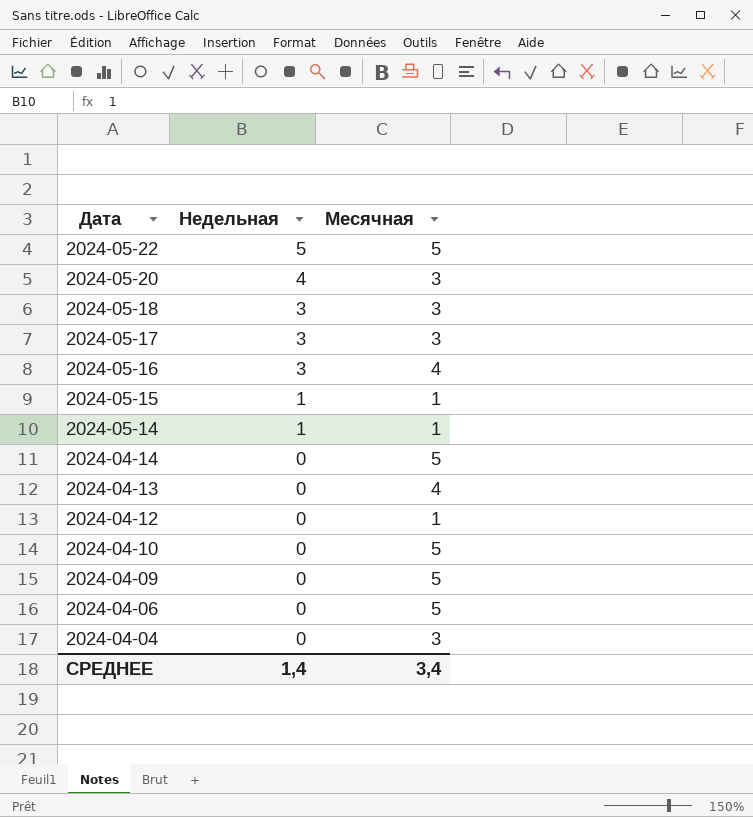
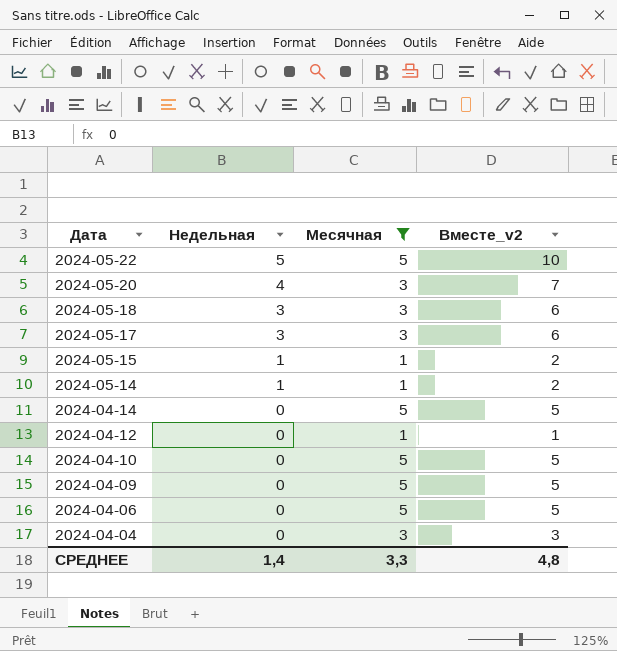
filter: none -> Месячная != 4
column Вместе_v2 | formula: none -> [Недельная] + [Месячная]
СРЕДНЕЕ | Месячная: 3,4 -> 3,3

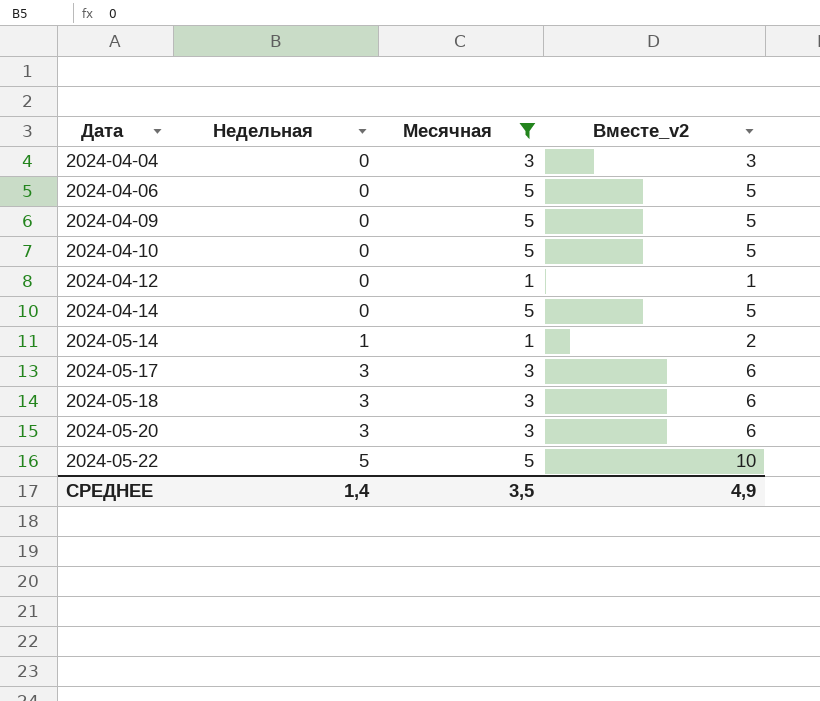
row order: Дата descending -> Дата ascending
row 2024-05-15: 1 | 1 | 2 -> none
2024-05-20 | Недельная: 4 -> 3
2024-05-20 | Вместе_v2: 7 -> 6
СРЕДНЕЕ | Месячная: 3,3 -> 3,5
СРЕДНЕЕ | Вместе_v2: 4,8 -> 4,9

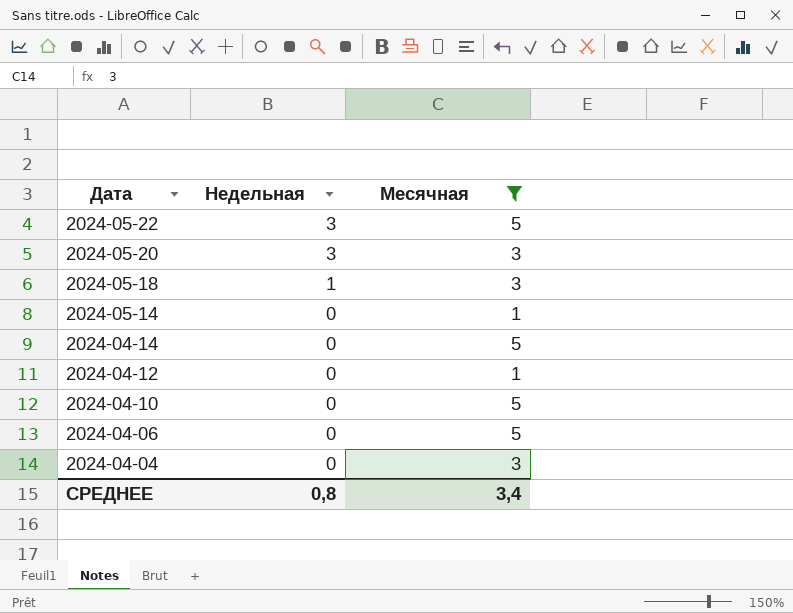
row order: Дата ascending -> Дата descending
column Вместе_v2 | formula: [Недельная] + [Месячная] -> none
row 2024-04-09: 0 | 5 | 5 -> none
row 2024-05-17: 3 | 3 | 6 -> none
2024-05-22 | Недельная: 5 -> 3
2024-05-18 | Недельная: 3 -> 1
2024-05-14 | Недельная: 1 -> 0
СРЕДНЕЕ | Недельная: 1,4 -> 0,8
СРЕДНЕЕ | Месячная: 3,5 -> 3,4

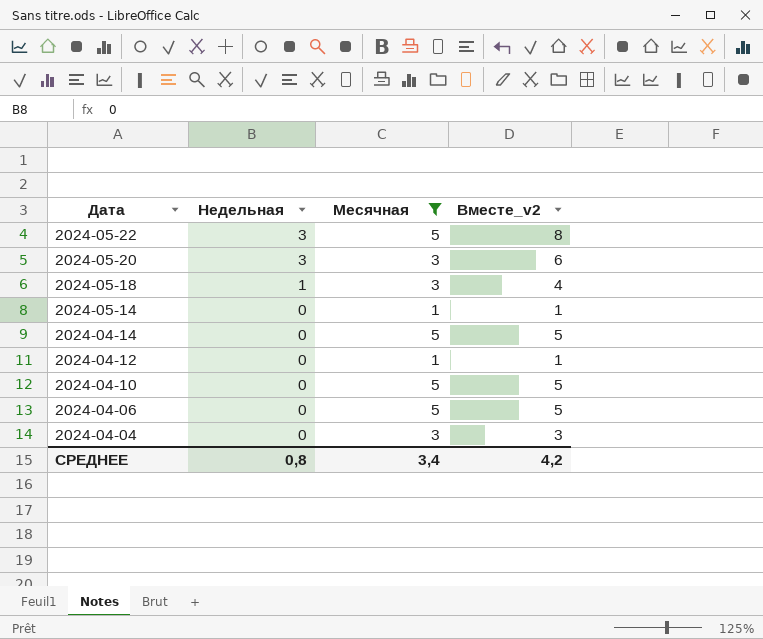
column Вместе_v2 | formula: none -> [Недельная] + [Месячная]

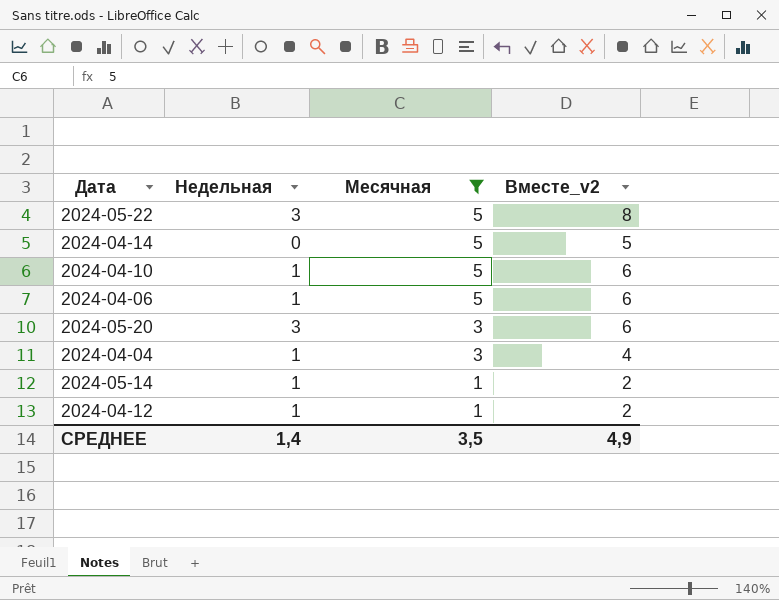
row order: Дата descending -> Месячная descending
row 2024-05-18: 1 | 3 | 4 -> none
2024-04-10 | Недельная: 0 -> 1
2024-04-10 | Вместе_v2: 5 -> 6
2024-04-06 | Недельная: 0 -> 1
2024-04-06 | Вместе_v2: 5 -> 6
2024-04-04 | Недельная: 0 -> 1
2024-04-04 | Вместе_v2: 3 -> 4
2024-05-14 | Недельная: 0 -> 1
2024-05-14 | Вместе_v2: 1 -> 2
2024-04-12 | Недельная: 0 -> 1
2024-04-12 | Вместе_v2: 1 -> 2
СРЕДНЕЕ | Недельная: 0,8 -> 1,4
СРЕДНЕЕ | Месячная: 3,4 -> 3,5
СРЕДНЕЕ | Вместе_v2: 4,2 -> 4,9

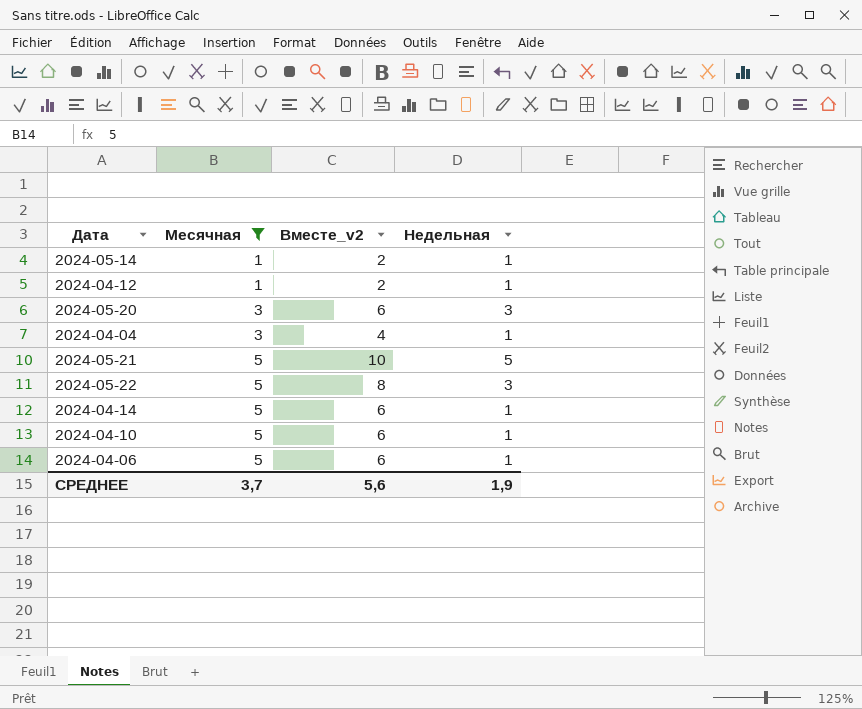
row order: Месячная descending -> Месячная ascending
column Недельная | position: 2 -> 4
row 2024-05-21: none -> 5 | 10 | 5
2024-04-14 | Вместе_v2: 5 -> 6
2024-04-14 | Недельная: 0 -> 1
СРЕДНЕЕ | Месячная: 3,5 -> 3,7
СРЕДНЕЕ | Вместе_v2: 4,9 -> 5,6
СРЕДНЕЕ | Недельная: 1,4 -> 1,9

